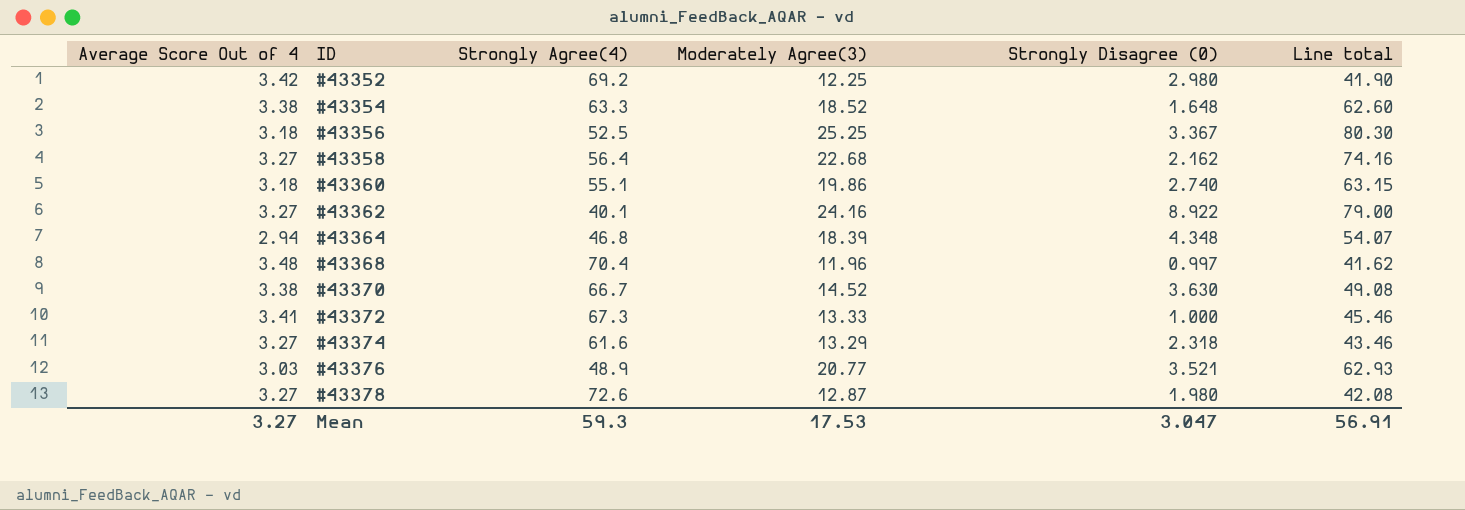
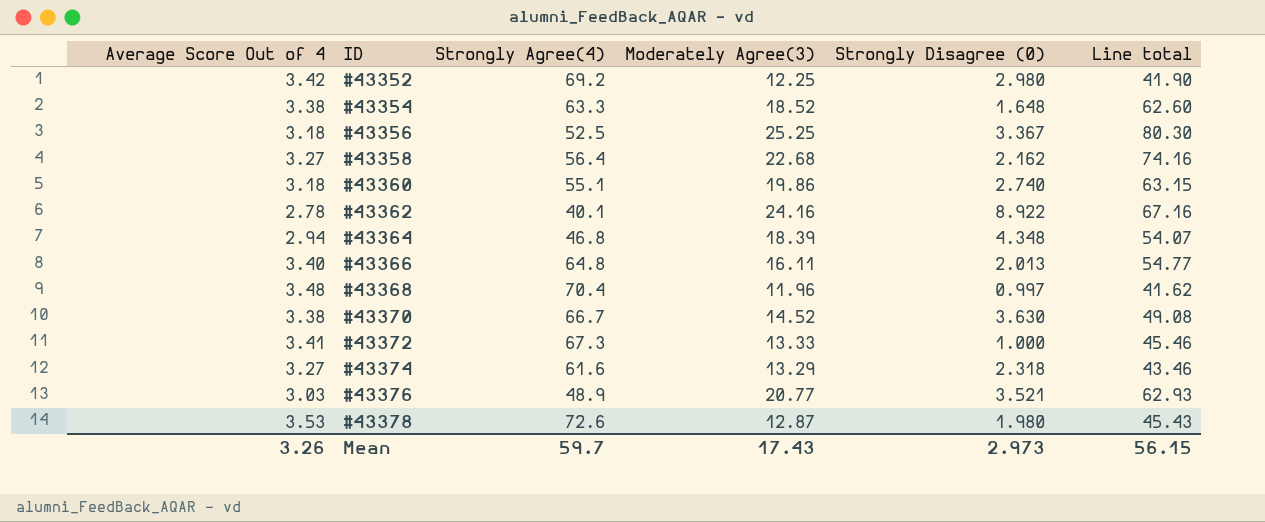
#43362 | Average Score Out of 4: 3.27 -> 2.78
#43362 | Line total: 79.00 -> 67.16
row #43366: none -> 3.40 | 64.8 | 16.11 | 2.013 | 54.77
#43378 | Average Score Out of 4: 3.27 -> 3.53
#43378 | Line total: 42.08 -> 45.43
Mean | Average Score Out of 4: 3.27 -> 3.26
Mean | Strongly Agree(4): 59.3 -> 59.7
Mean | Moderately Agree(3): 17.53 -> 17.43
Mean | Strongly Disagree (0): 3.047 -> 2.973
Mean | Line total: 56.91 -> 56.15

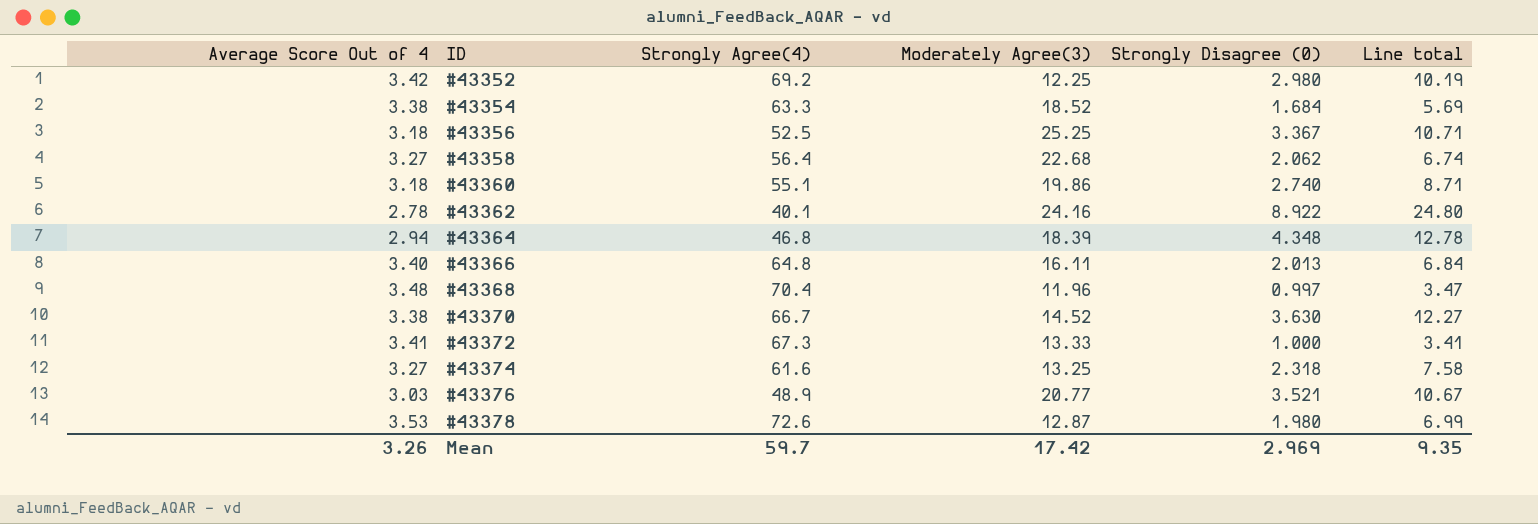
column Line total | formula: [Average Score Out of 4] * [Moderately Agree(3)] -> [Average Score Out of 4] * [Strongly Disagree (0)]
#43354 | Strongly Disagree (0): 1.648 -> 1.684
#43358 | Strongly Disagree (0): 2.162 -> 2.062
#43374 | Moderately Agree(3): 13.29 -> 13.25
Mean | Moderately Agree(3): 17.43 -> 17.42
Mean | Strongly Disagree (0): 2.973 -> 2.969
Mean | Line total: 56.15 -> 9.35

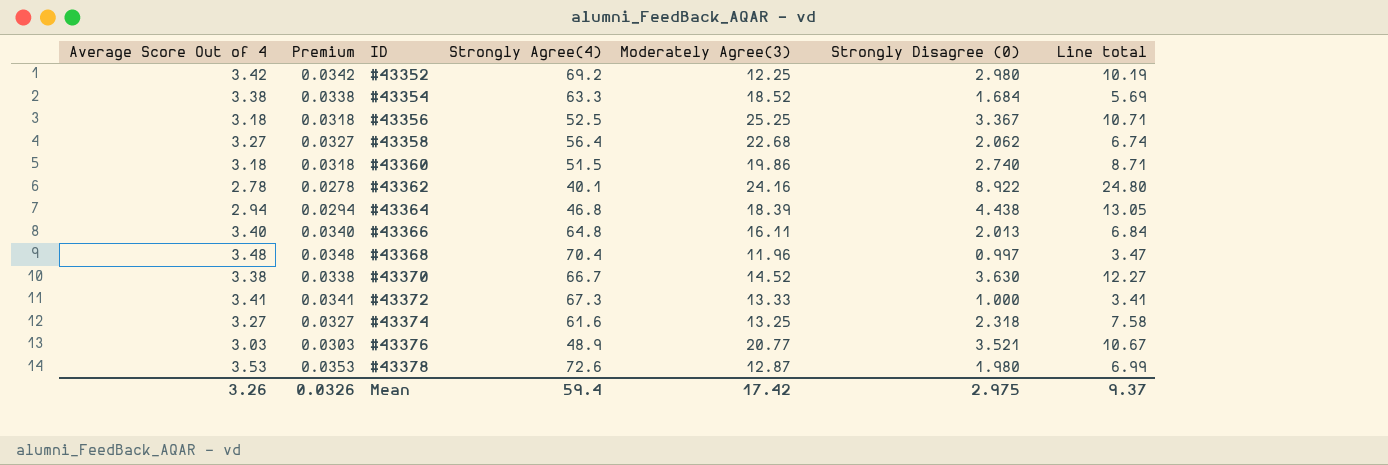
column Premium | formula: none -> [Average Score Out of 4] * 0.01
#43360 | Strongly Agree(4): 55.1 -> 51.5
#43364 | Strongly Disagree (0): 4.348 -> 4.438
#43364 | Line total: 12.78 -> 13.05
Mean | Strongly Agree(4): 59.7 -> 59.4
Mean | Strongly Disagree (0): 2.969 -> 2.975
Mean | Line total: 9.35 -> 9.37

